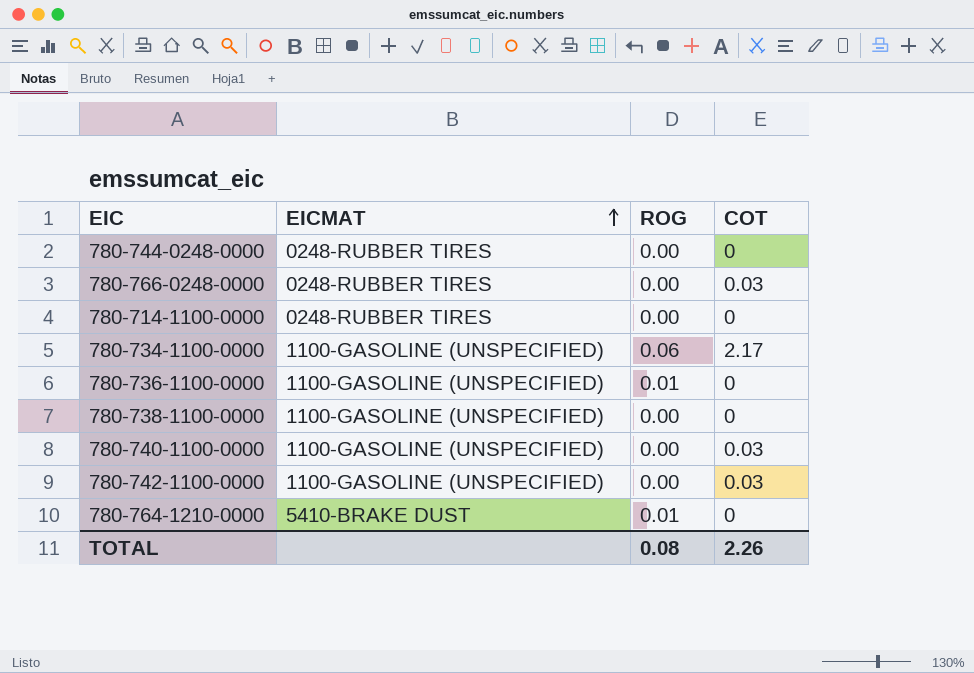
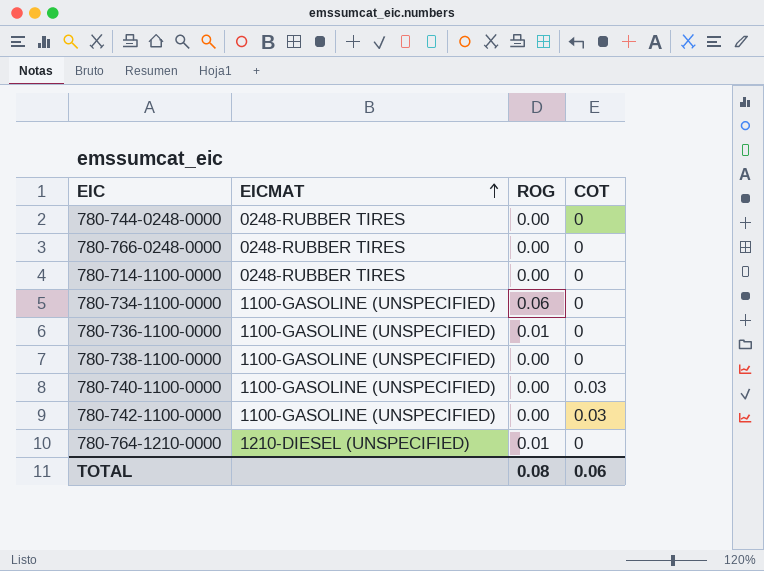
780-766-0248-0000 | COT: 0.03 -> 0
780-734-1100-0000 | COT: 2.17 -> 0
780-764-1210-0000 | EICMAT: 5410-BRAKE DUST -> 1210-DIESEL (UNSPECIFIED)
TOTAL | COT: 2.26 -> 0.06

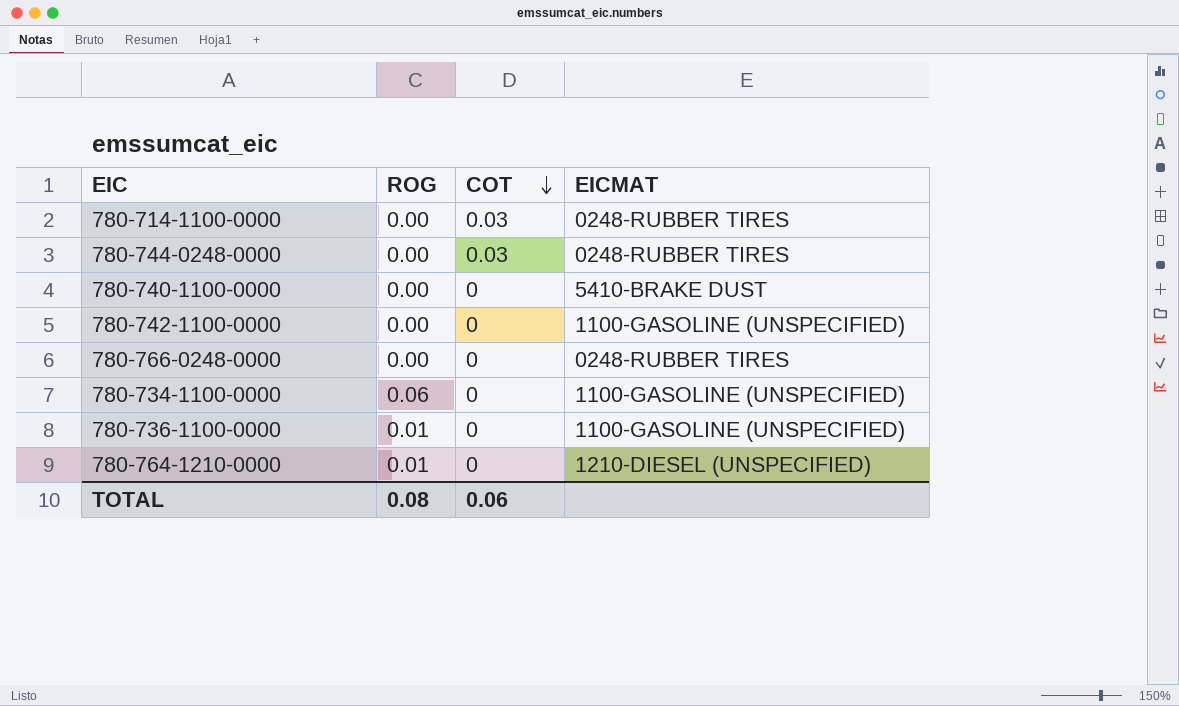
row order: EICMAT ascending -> COT descending
column EICMAT | position: 2 -> 4
row 780-738-1100-0000: 1100-GASOLINE (UNSPECIFIED) | 0.00 | 0 -> none
780-714-1100-0000 | COT: 0 -> 0.03
780-744-0248-0000 | COT: 0 -> 0.03
780-740-1100-0000 | COT: 0.03 -> 0
780-740-1100-0000 | EICMAT: 1100-GASOLINE (UNSPECIFIED) -> 5410-BRAKE DUST
780-742-1100-0000 | COT: 0.03 -> 0

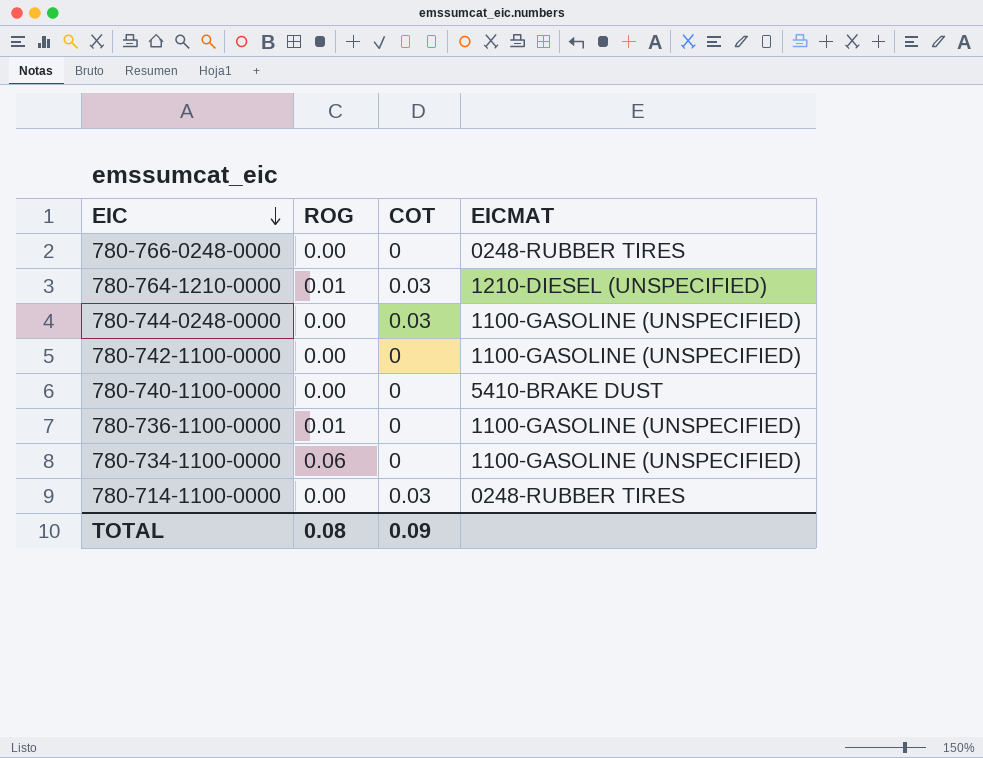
row order: COT descending -> EIC descending
780-764-1210-0000 | COT: 0 -> 0.03
780-744-0248-0000 | EICMAT: 0248-RUBBER TIRES -> 1100-GASOLINE (UNSPECIFIED)
TOTAL | COT: 0.06 -> 0.09

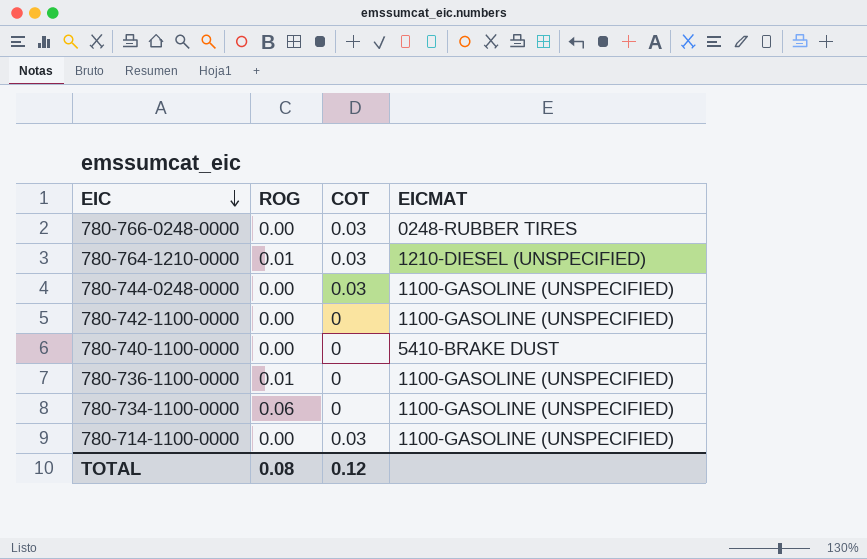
780-766-0248-0000 | COT: 0 -> 0.03
780-714-1100-0000 | EICMAT: 0248-RUBBER TIRES -> 1100-GASOLINE (UNSPECIFIED)
TOTAL | COT: 0.09 -> 0.12

